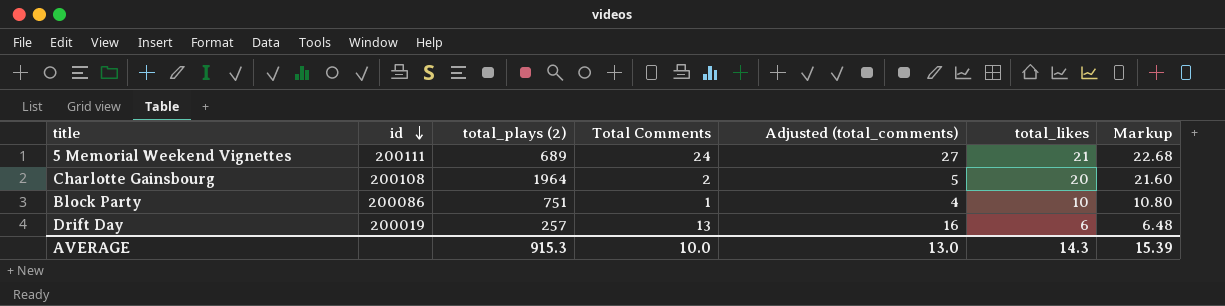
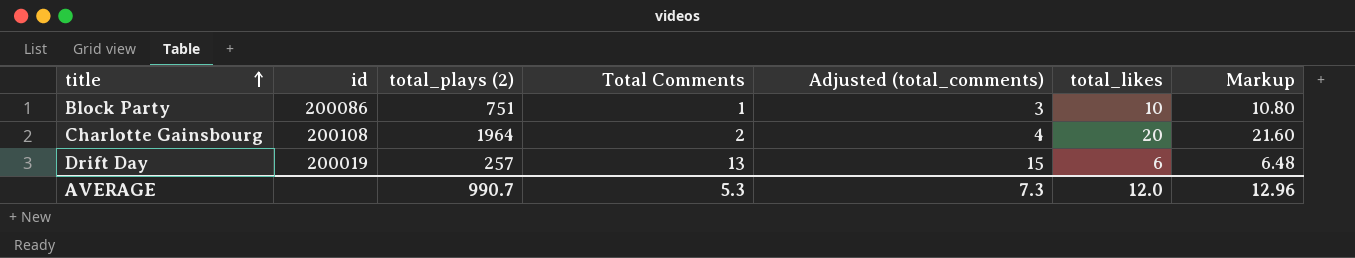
row order: id descending -> title ascending
column Adjusted (total_comments) | formula: [Total Comments] + 3 -> [Total Comments] + 2
row 5 Memorial Weekend Vignettes: 200111 | 689 | 24 | 27 | 21 | 22.68 -> none
AVERAGE | total_plays (2): 915.3 -> 990.7
AVERAGE | Total Comments: 10.0 -> 5.3
AVERAGE | Adjusted (total_comments): 13.0 -> 7.3
AVERAGE | total_likes: 14.3 -> 12.0
AVERAGE | Markup: 15.39 -> 12.96

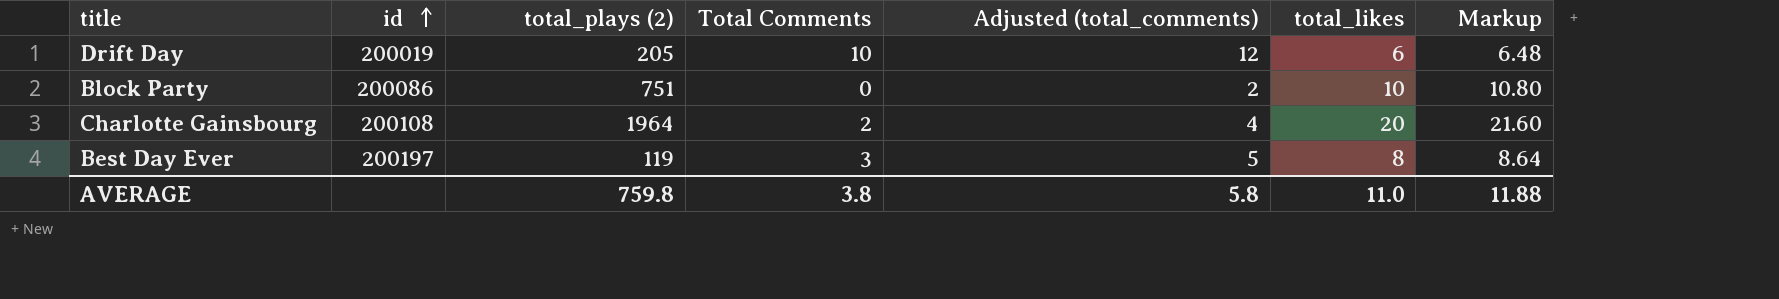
row order: title ascending -> id ascending
Drift Day | total_plays (2): 257 -> 205
Drift Day | Total Comments: 13 -> 10
Drift Day | Adjusted (total_comments): 15 -> 12
Block Party | Total Comments: 1 -> 0
Block Party | Adjusted (total_comments): 3 -> 2
row Best Day Ever: none -> 200197 | 119 | 3 | 5 | 8 | 8.64
AVERAGE | total_plays (2): 990.7 -> 759.8
AVERAGE | Total Comments: 5.3 -> 3.8
AVERAGE | Adjusted (total_comments): 7.3 -> 5.8
AVERAGE | total_likes: 12.0 -> 11.0
AVERAGE | Markup: 12.96 -> 11.88

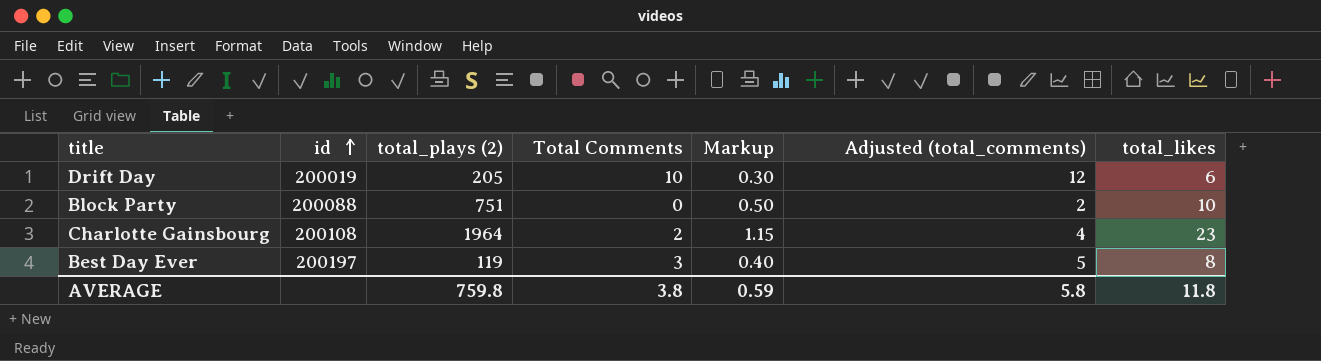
column Markup | formula: [total_likes] * 1.08 -> [total_likes] * 0.05
column Markup | position: 7 -> 5
Block Party | id: 200086 -> 200088
Charlotte Gainsbourg | total_likes: 20 -> 23
AVERAGE | Markup: 11.88 -> 0.59
AVERAGE | total_likes: 11.0 -> 11.8

